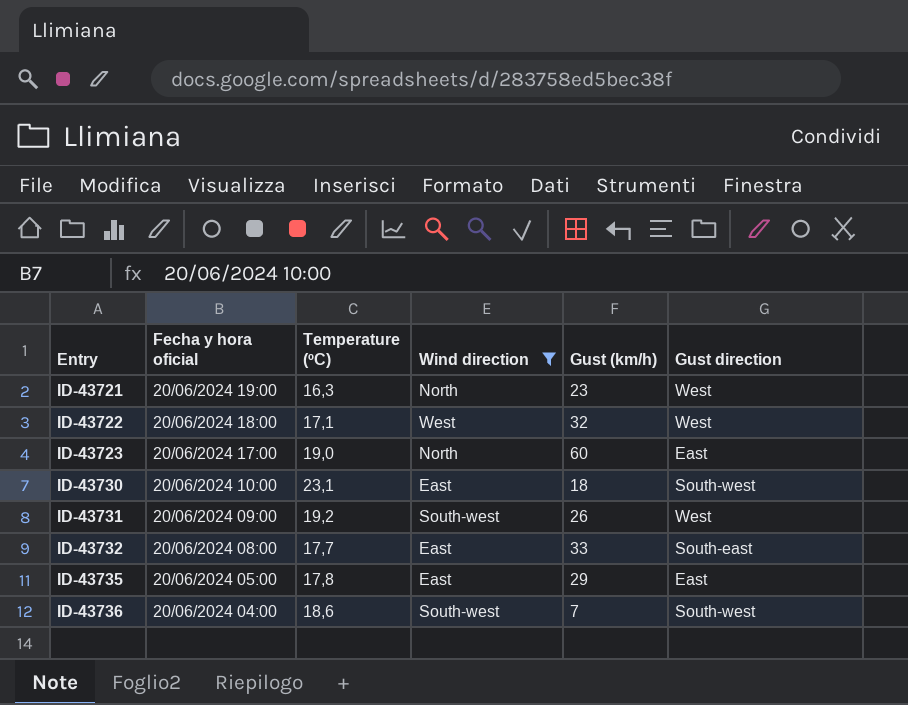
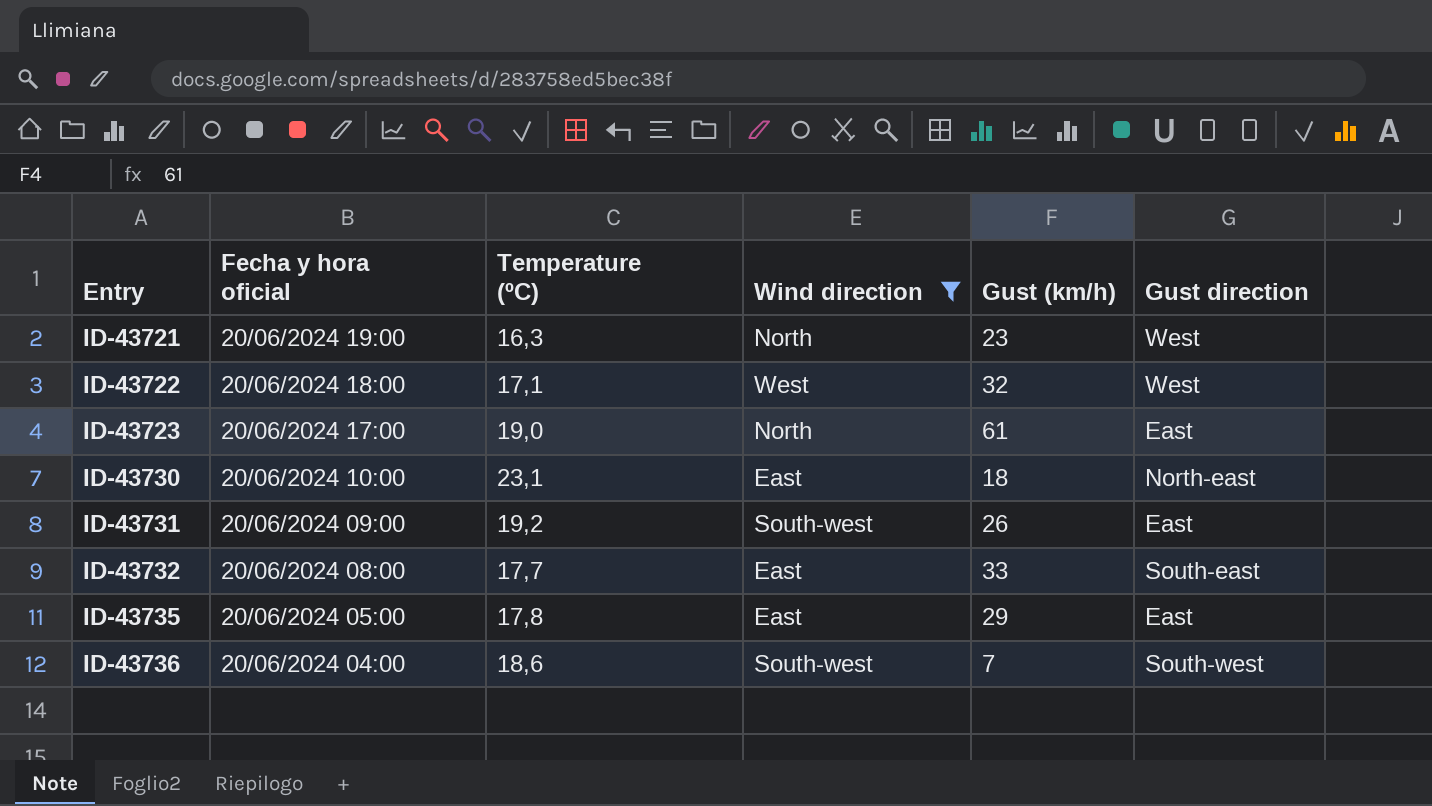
ID-43723 | Gust (km/h): 60 -> 61
ID-43730 | Gust direction: South-west -> North-east
ID-43731 | Gust direction: West -> East

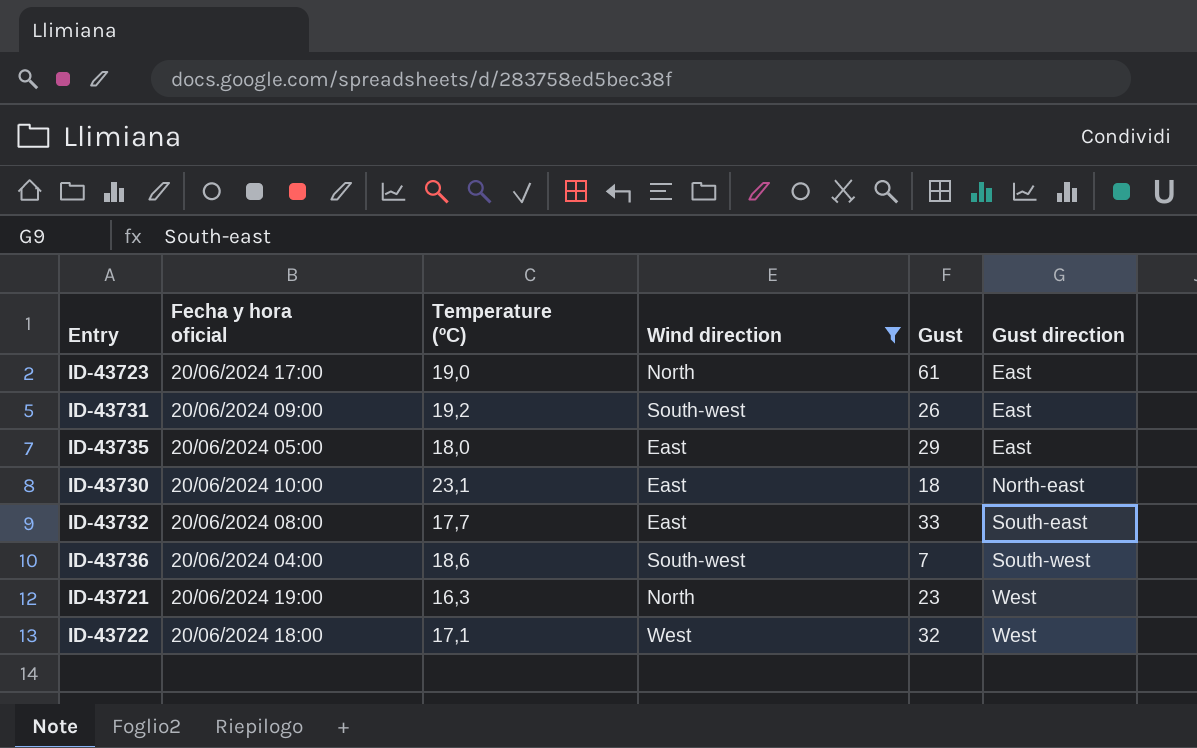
row order: Entry ascending -> Gust direction ascending
column name: Gust (km/h) -> Gust
ID-43735 | Temperature (ºC): 17,8 -> 18,0

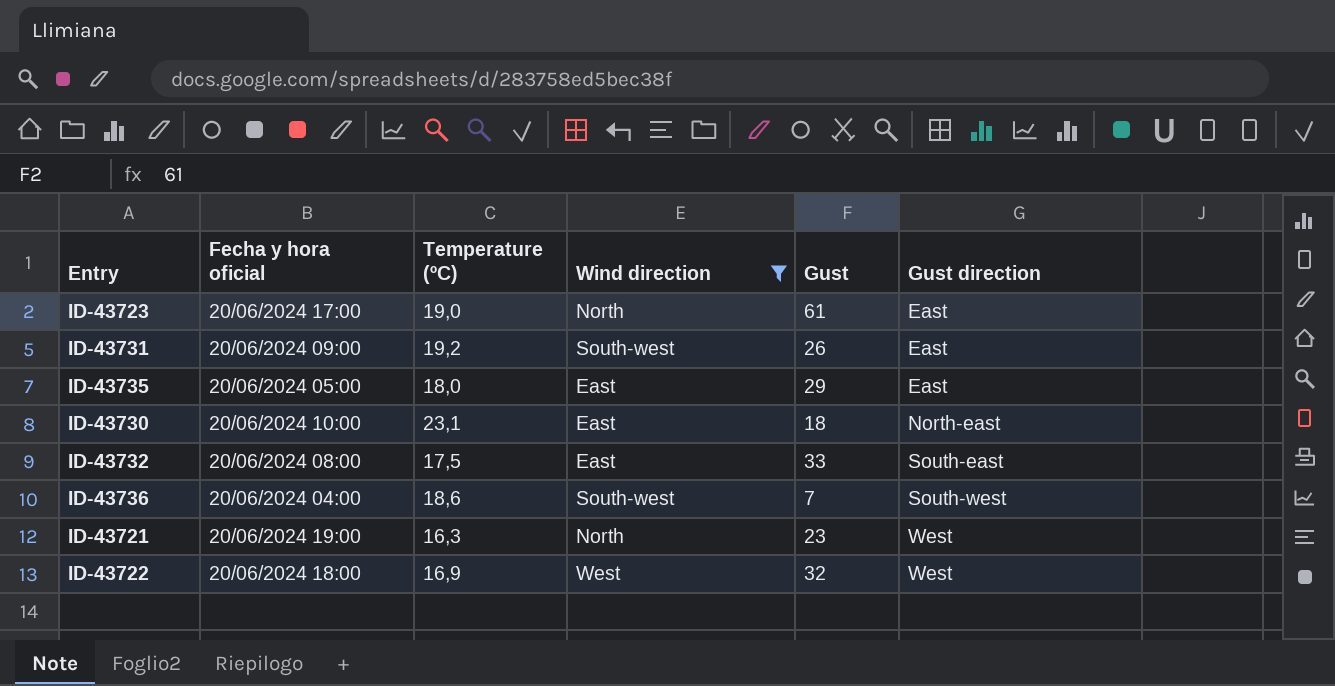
ID-43732 | Temperature (ºC): 17,7 -> 17,5
ID-43722 | Temperature (ºC): 17,1 -> 16,9

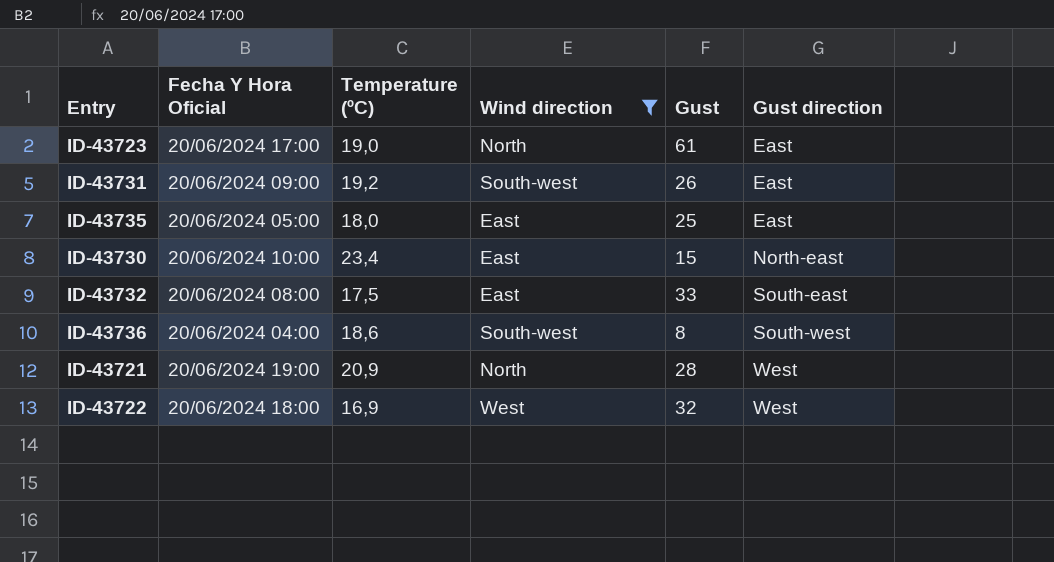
column name: Fecha y hora oficial -> Fecha Y Hora Oficial
ID-43735 | Gust: 29 -> 25
ID-43730 | Temperature (ºC): 23,1 -> 23,4
ID-43730 | Gust: 18 -> 15
ID-43736 | Gust: 7 -> 8
ID-43721 | Temperature (ºC): 16,3 -> 20,9
ID-43721 | Gust: 23 -> 28

